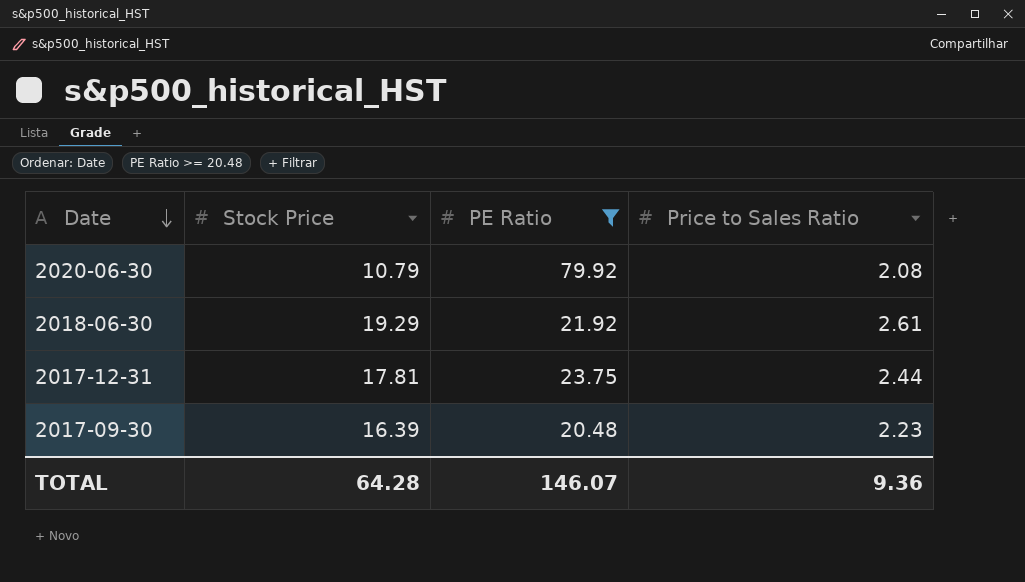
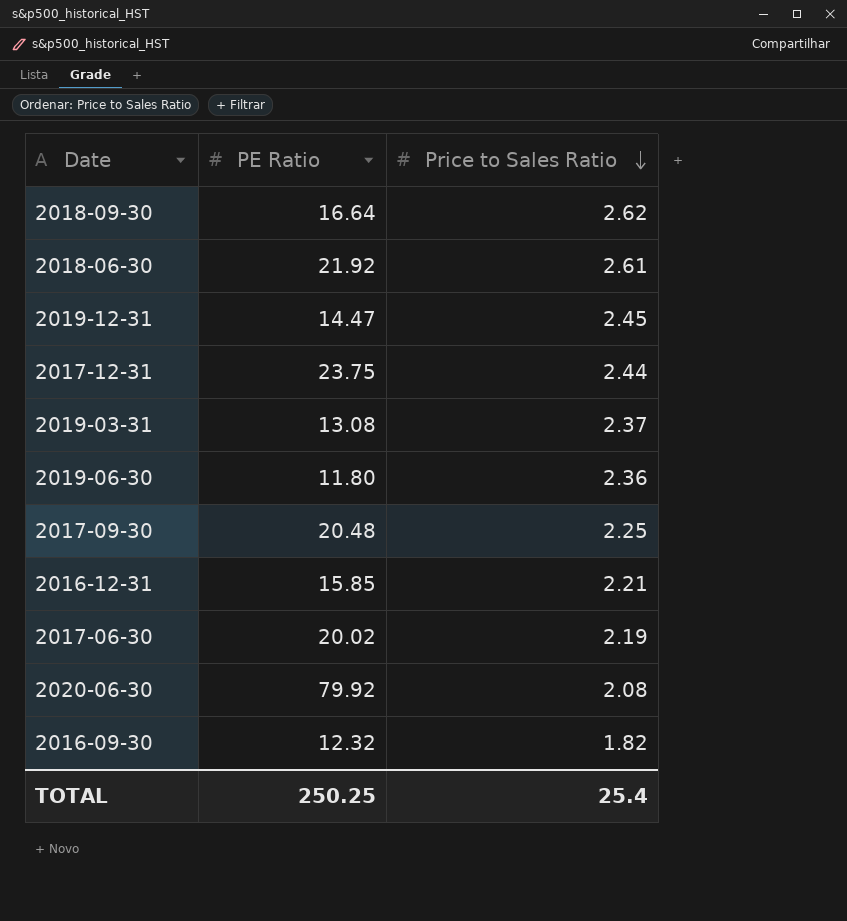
filter: PE Ratio >= 20.48 -> none
row order: Date descending -> Price to Sales Ratio descending
column Stock Price | position: 2 -> none
2017-09-30 | Price to Sales Ratio: 2.23 -> 2.25
TOTAL | PE Ratio: 146.07 -> 250.25
TOTAL | Price to Sales Ratio: 9.36 -> 25.4

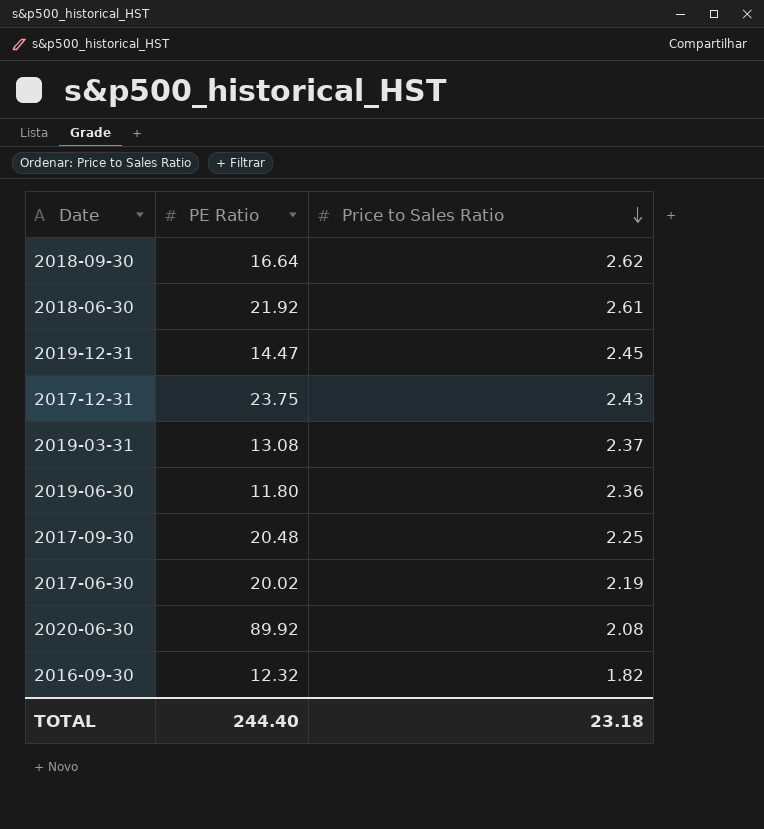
row 2016-12-31: 15.85 | 2.21 -> none
2017-12-31 | Price to Sales Ratio: 2.44 -> 2.43
2020-06-30 | PE Ratio: 79.92 -> 89.92
TOTAL | PE Ratio: 250.25 -> 244.40
TOTAL | Price to Sales Ratio: 25.4 -> 23.18

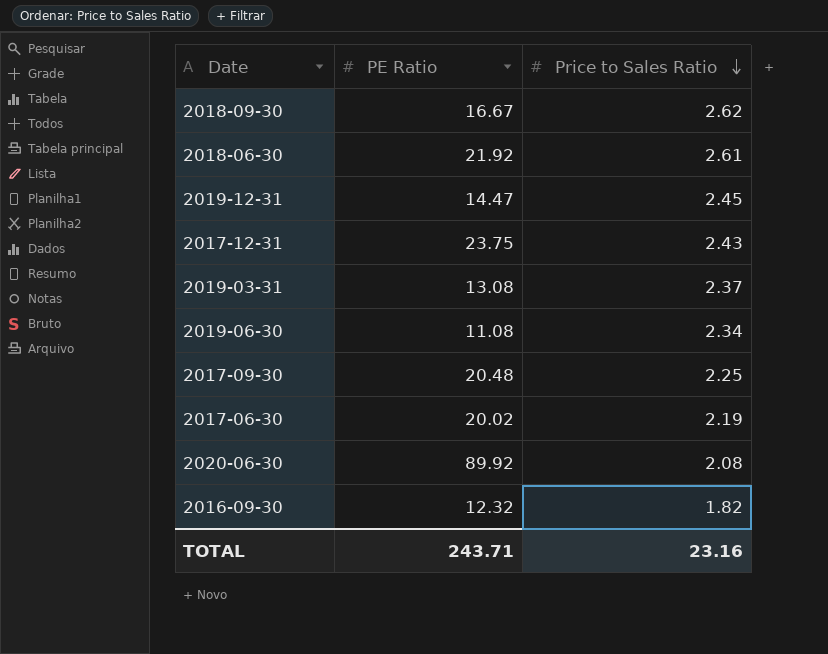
2018-09-30 | PE Ratio: 16.64 -> 16.67
2019-06-30 | PE Ratio: 11.80 -> 11.08
2019-06-30 | Price to Sales Ratio: 2.36 -> 2.34
TOTAL | PE Ratio: 244.40 -> 243.71
TOTAL | Price to Sales Ratio: 23.18 -> 23.16

